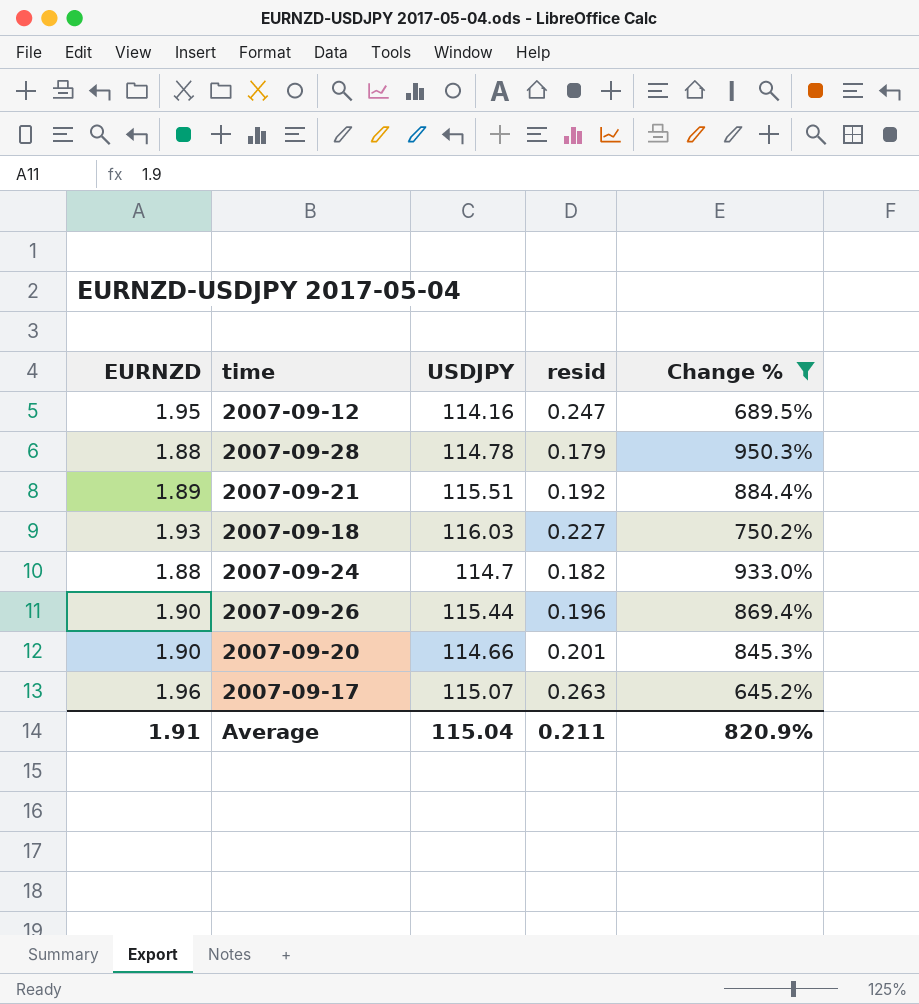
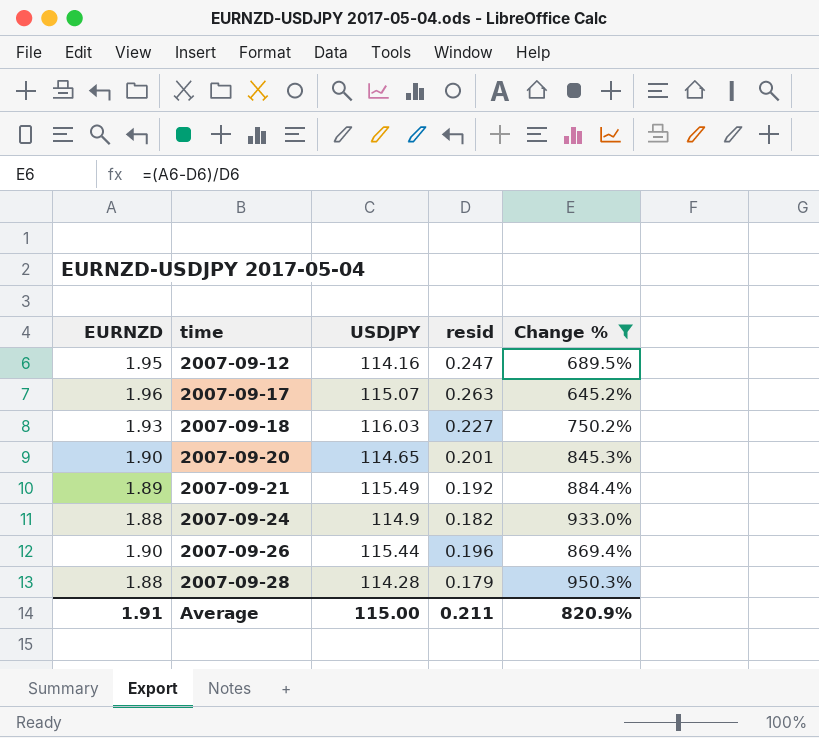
row order: none -> time ascending
2007-09-20 | USDJPY: 114.66 -> 114.65
2007-09-21 | USDJPY: 115.51 -> 115.49
2007-09-24 | USDJPY: 114.7 -> 114.9
2007-09-28 | USDJPY: 114.78 -> 114.28
Average | USDJPY: 115.04 -> 115.00

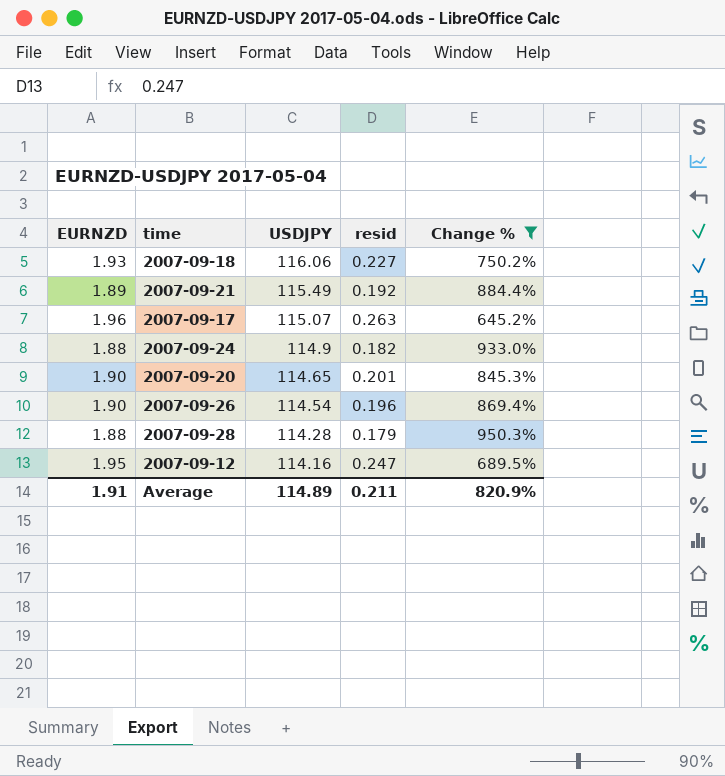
row order: time ascending -> USDJPY descending
2007-09-18 | USDJPY: 116.03 -> 116.06
2007-09-26 | USDJPY: 115.44 -> 114.54
Average | USDJPY: 115.00 -> 114.89

